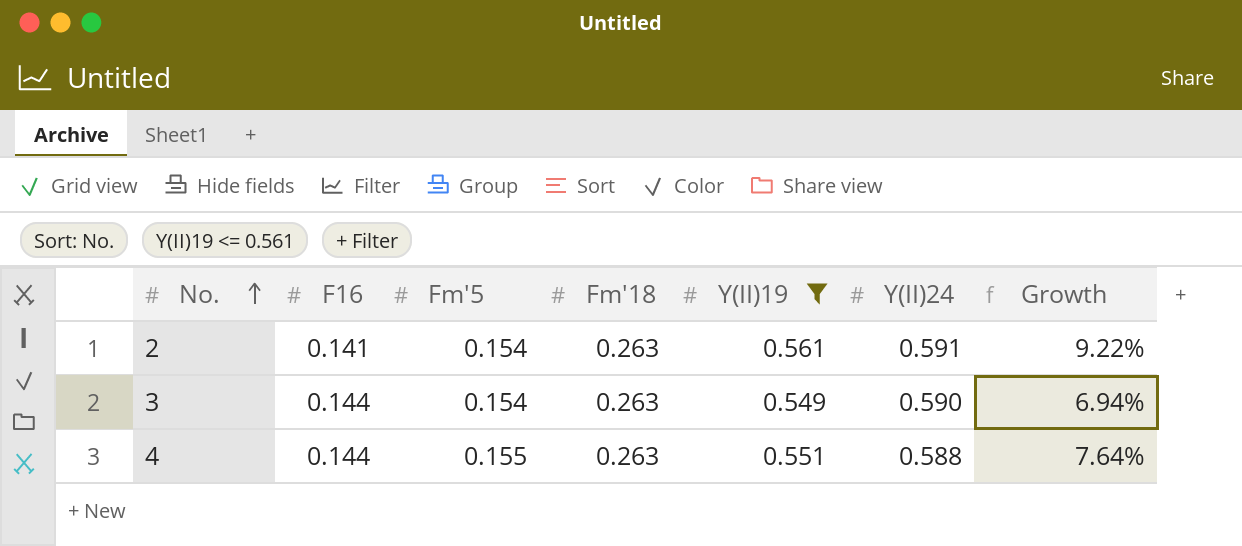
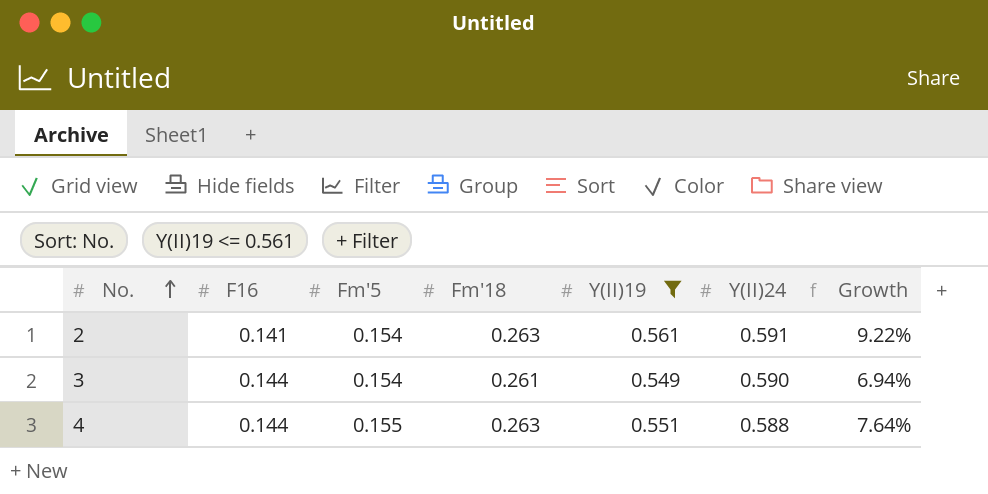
3 | Fm'18: 0.263 -> 0.261

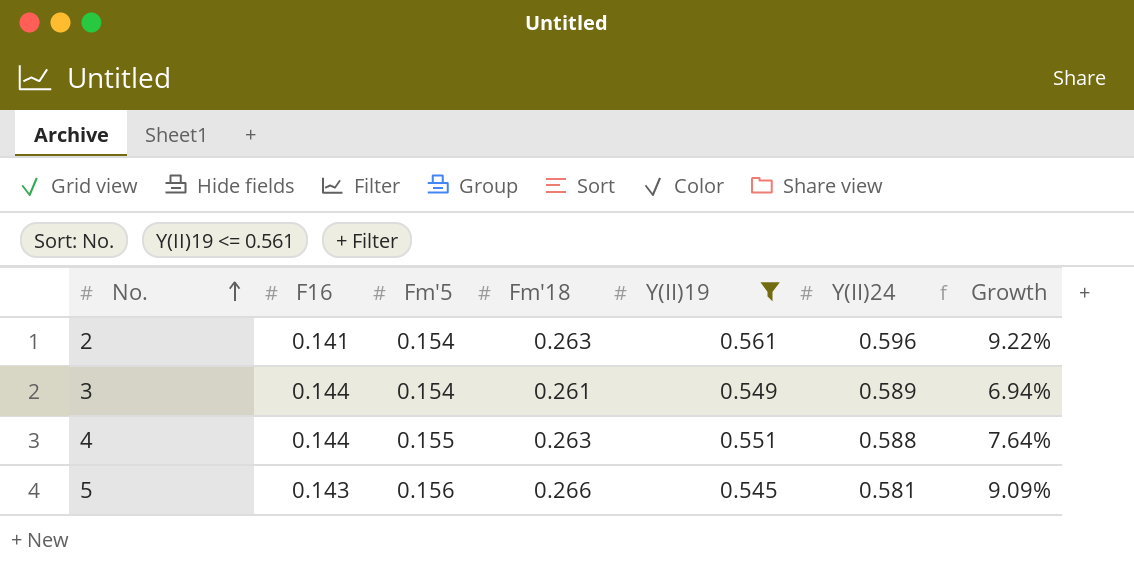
2 | Y(II)24: 0.591 -> 0.596
3 | Y(II)24: 0.590 -> 0.589
row 5: none -> 0.143 | 0.156 | 0.266 | 0.545 | 0.581 | 9.09%

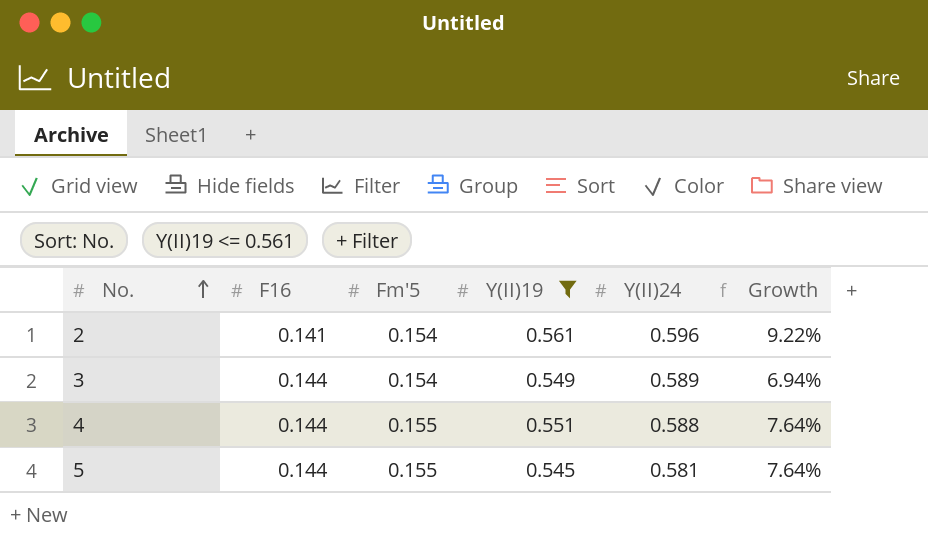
column Fm'18 | position: 4 -> none
5 | F16: 0.143 -> 0.144
5 | Fm'5: 0.156 -> 0.155
5 | Growth: 9.09% -> 7.64%

